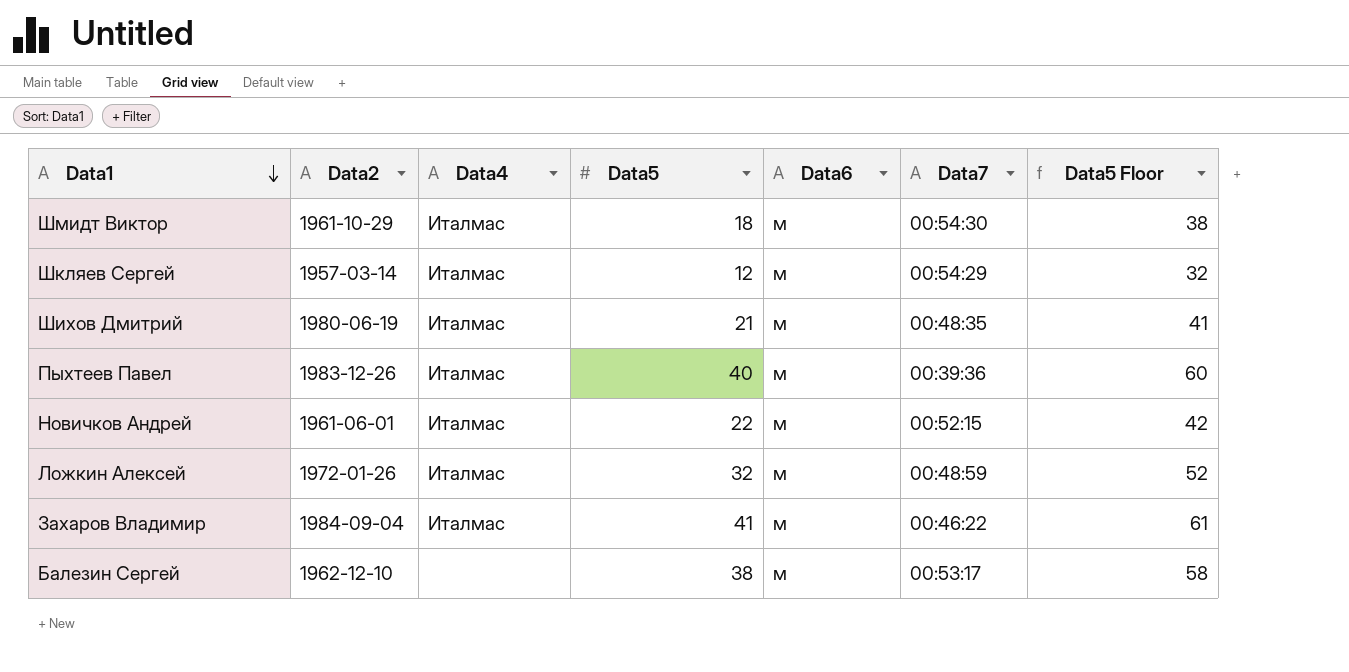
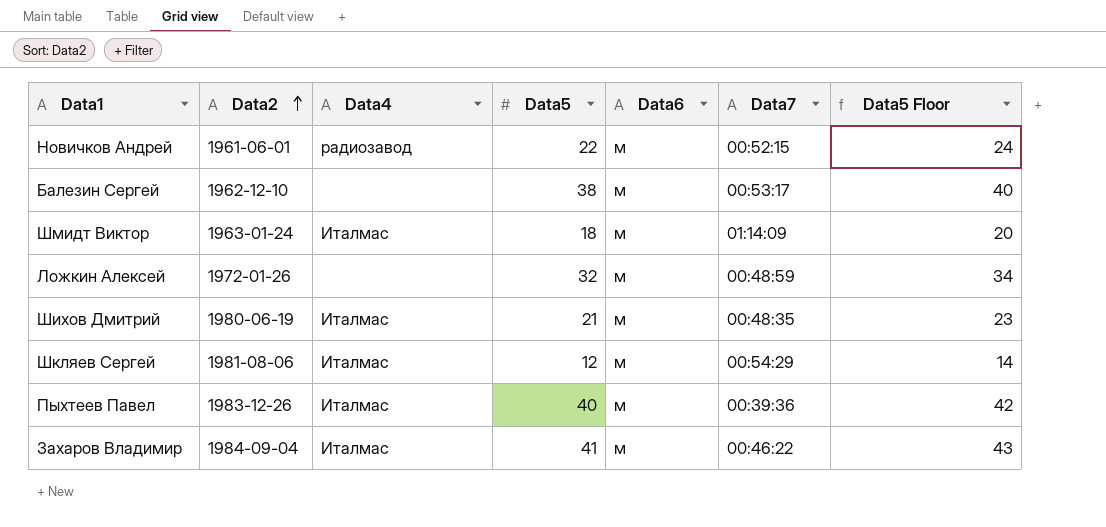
row order: Data1 descending -> Data2 ascending
column Data5 Floor | formula: [Data5] + 20 -> [Data5] + 2
Новичков Андрей | Data4: Италмас -> радиозавод
Шмидт Виктор | Data2: 1961-10-29 -> 1963-01-24
Шмидт Виктор | Data7: 00:54:30 -> 01:14:09
Ложкин Алексей | Data4: Италмас -> none
Шкляев Сергей | Data2: 1957-03-14 -> 1981-08-06

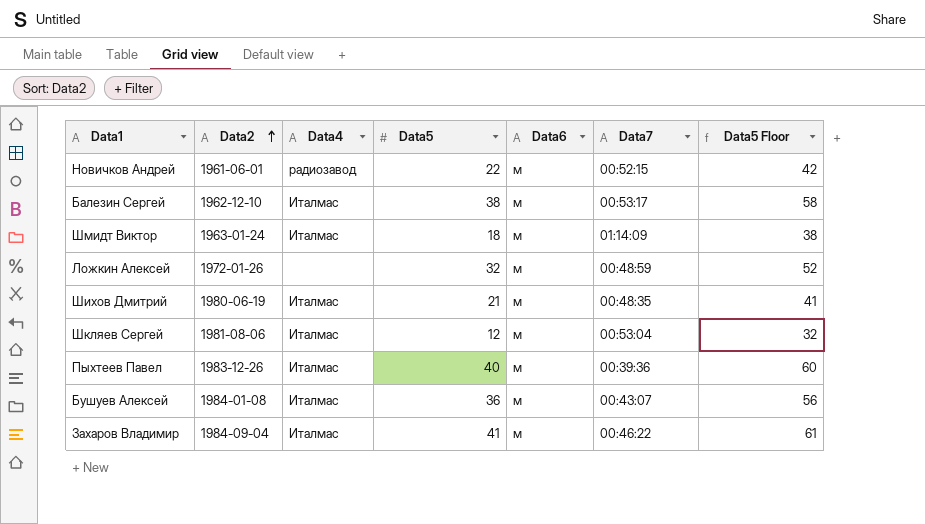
column Data5 Floor | formula: [Data5] + 2 -> [Data5] + 20
Балезин Сергей | Data4: none -> Италмас
Шкляев Сергей | Data7: 00:54:29 -> 00:53:04
row Бушуев Алексей: none -> 1984-01-08 | Италмас | 36 | м | 00:43:07 | 56

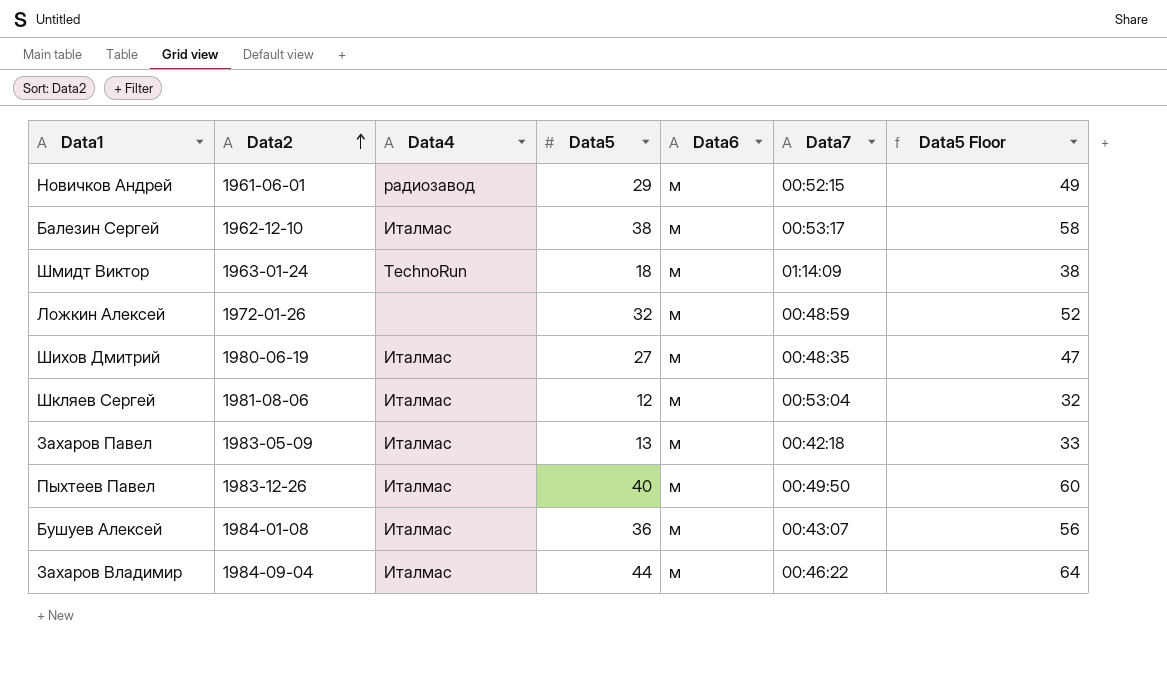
Новичков Андрей | Data5: 22 -> 29
Новичков Андрей | Data5 Floor: 42 -> 49
Шмидт Виктор | Data4: Италмас -> TechnoRun
Шихов Дмитрий | Data5: 21 -> 27
Шихов Дмитрий | Data5 Floor: 41 -> 47
row Захаров Павел: none -> 1983-05-09 | Италмас | 13 | м | 00:42:18 | 33
Пыхтеев Павел | Data7: 00:39:36 -> 00:49:50
Захаров Владимир | Data5: 41 -> 44
Захаров Владимир | Data5 Floor: 61 -> 64

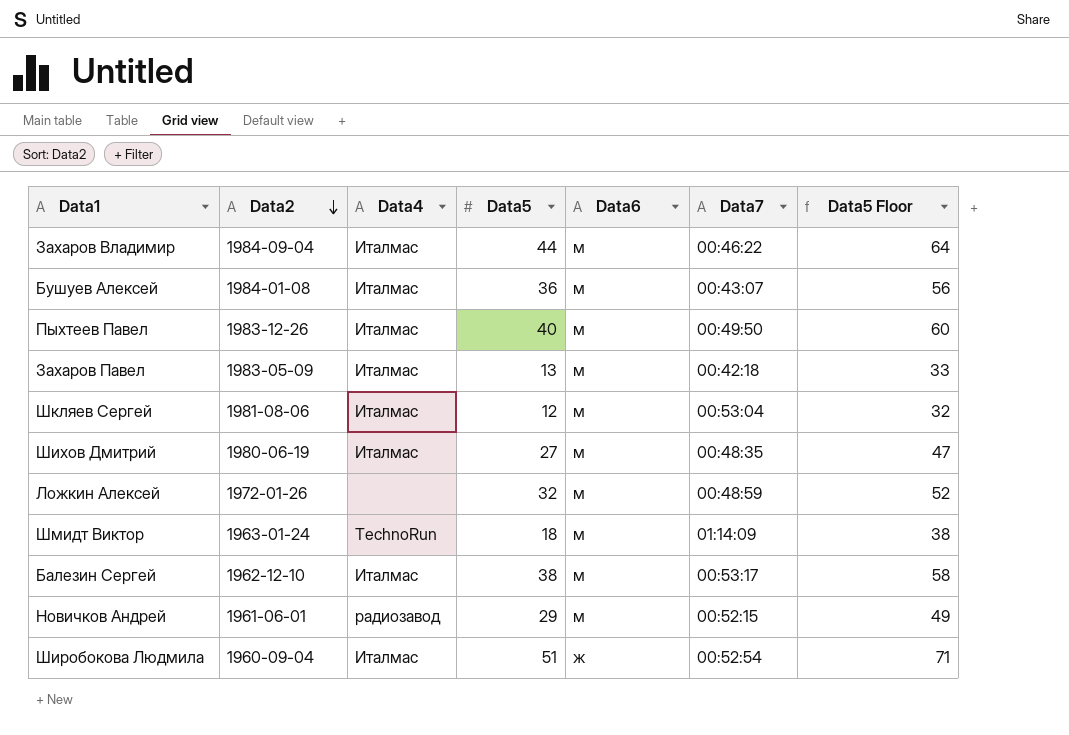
row order: Data2 ascending -> Data2 descending
row Широбокова Людмила: none -> 1960-09-04 | Италмас | 51 | ж | 00:52:54 | 71

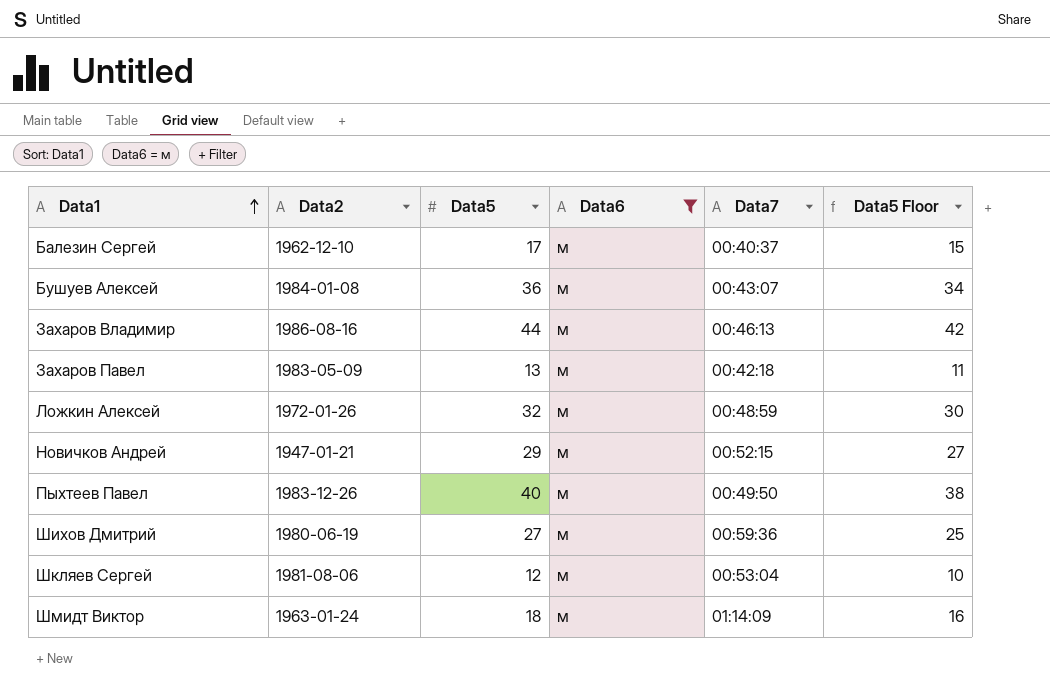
filter: none -> Data6 = м
row order: Data2 descending -> Data1 ascending
column Data4 | position: 3 -> none
column Data5 Floor | formula: [Data5] + 20 -> [Data5] - 2
Балезин Сергей | Data5: 38 -> 17
Балезин Сергей | Data7: 00:53:17 -> 00:40:37
Захаров Владимир | Data2: 1984-09-04 -> 1986-08-16
Захаров Владимир | Data7: 00:46:22 -> 00:46:13
Новичков Андрей | Data2: 1961-06-01 -> 1947-01-21
Шихов Дмитрий | Data7: 00:48:35 -> 00:59:36

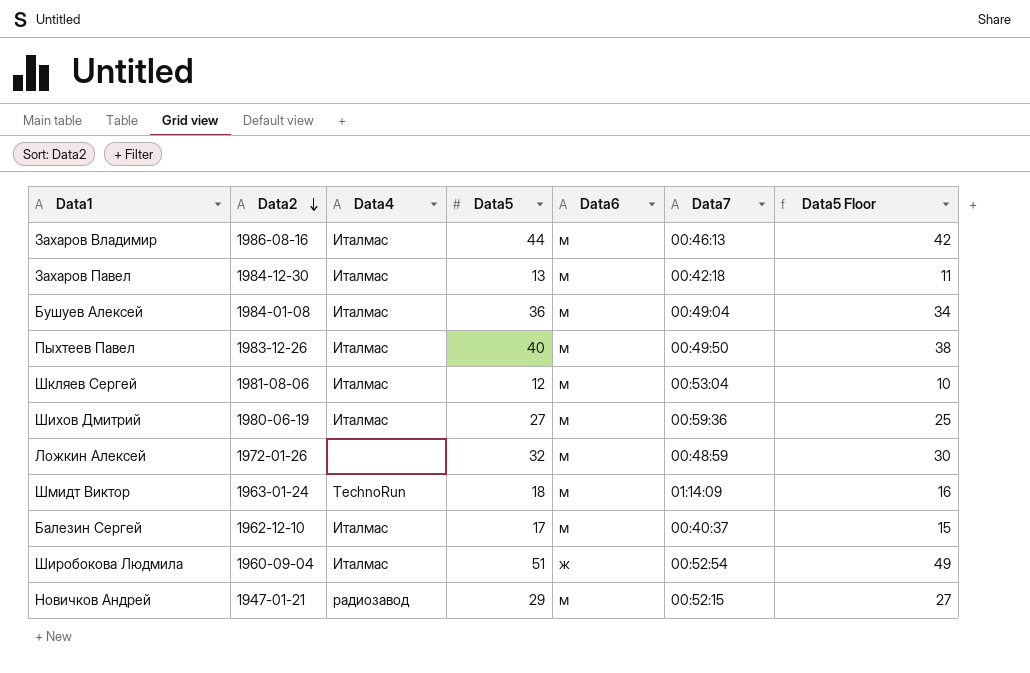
filter: Data6 = м -> none
row order: Data1 ascending -> Data2 descending
column Data4 | position: none -> 3
Захаров Павел | Data2: 1983-05-09 -> 1984-12-30
Бушуев Алексей | Data7: 00:43:07 -> 00:49:04

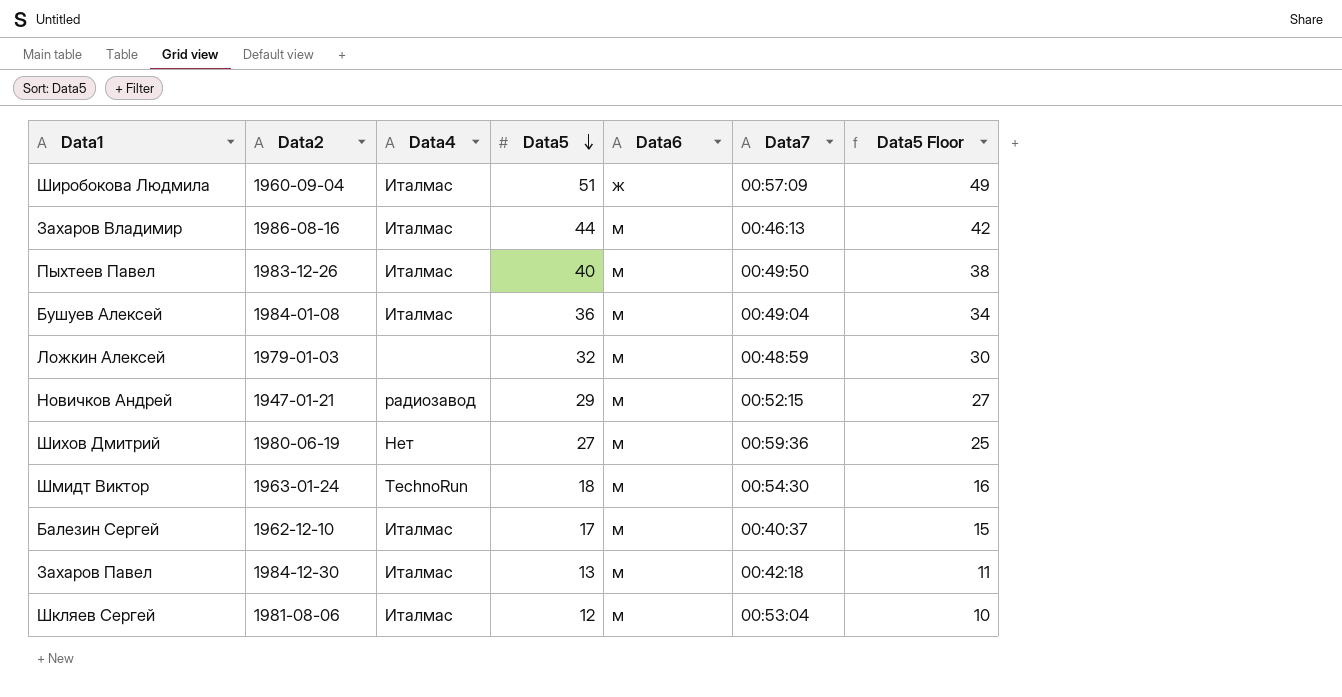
row order: Data2 descending -> Data5 descending
Широбокова Людмила | Data7: 00:52:54 -> 00:57:09
Ложкин Алексей | Data2: 1972-01-26 -> 1979-01-03
Шихов Дмитрий | Data4: Италмас -> Нет
Шмидт Виктор | Data7: 01:14:09 -> 00:54:30

